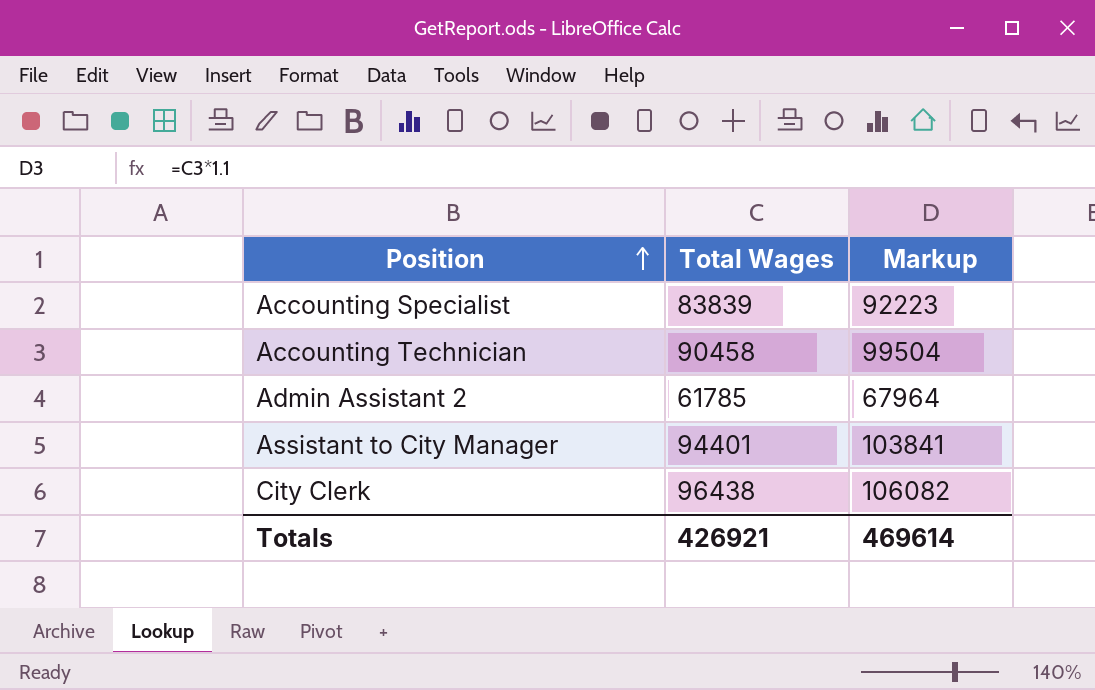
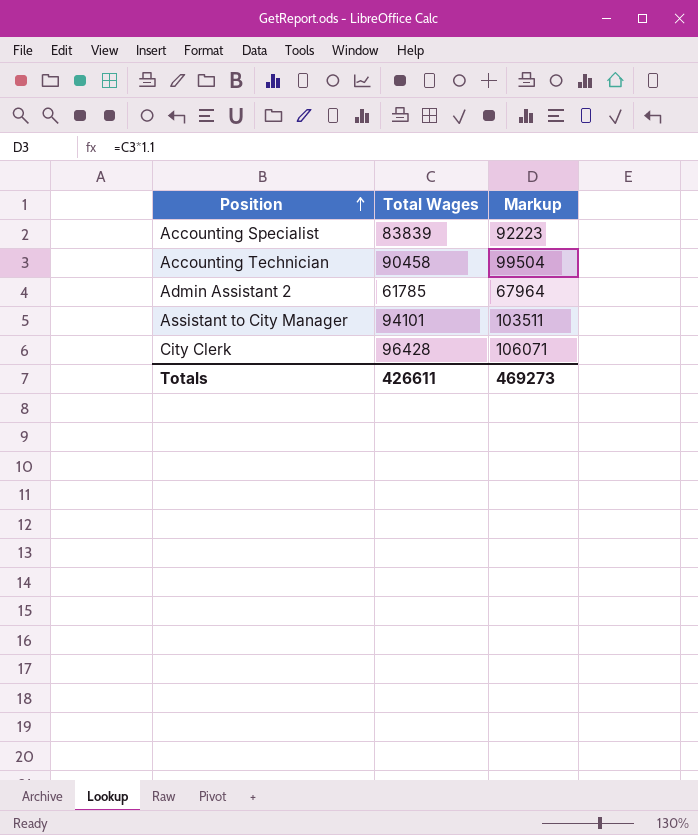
Assistant to City Manager | Total Wages: 94401 -> 94101
Assistant to City Manager | Markup: 103841 -> 103511
City Clerk | Total Wages: 96438 -> 96428
City Clerk | Markup: 106082 -> 106071
Totals | Total Wages: 426921 -> 426611
Totals | Markup: 469614 -> 469273

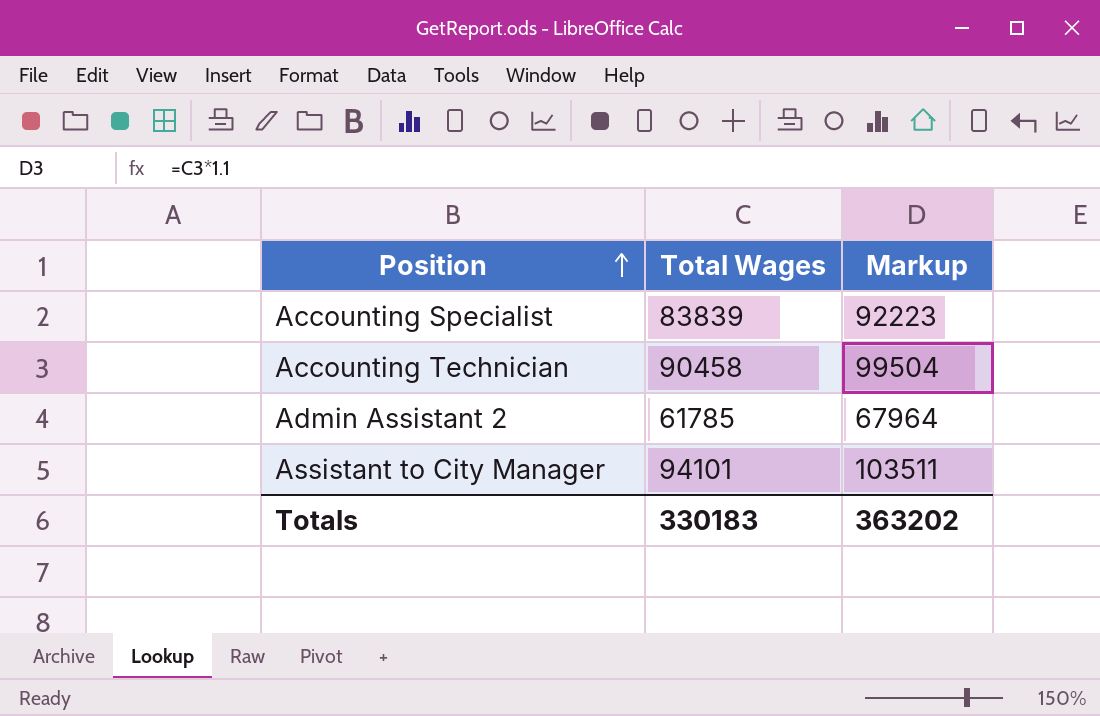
row City Clerk: 96428 | 106071 -> none
Totals | Total Wages: 426611 -> 330183
Totals | Markup: 469273 -> 363202

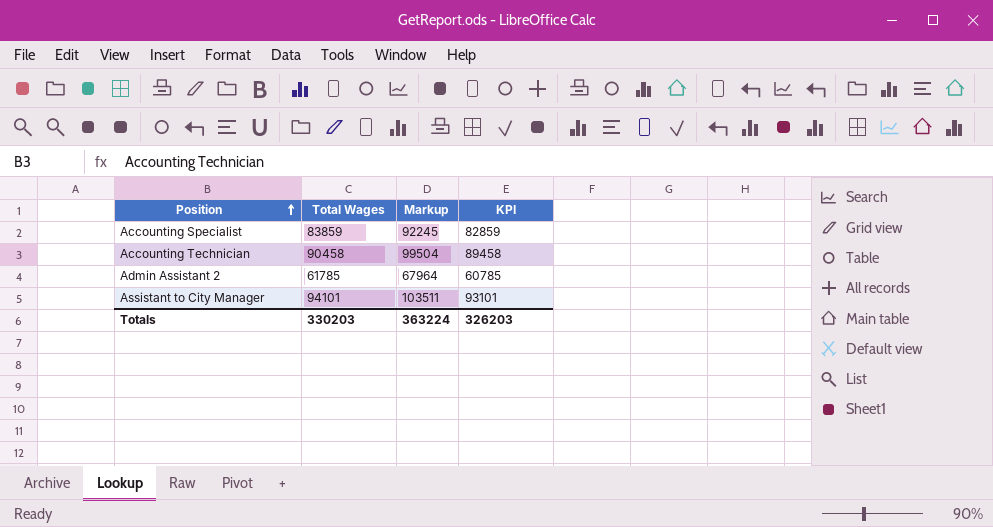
column KPI | formula: none -> [Total Wages] - 1000
Accounting Specialist | Total Wages: 83839 -> 83859
Accounting Specialist | Markup: 92223 -> 92245
Totals | Total Wages: 330183 -> 330203
Totals | Markup: 363202 -> 363224

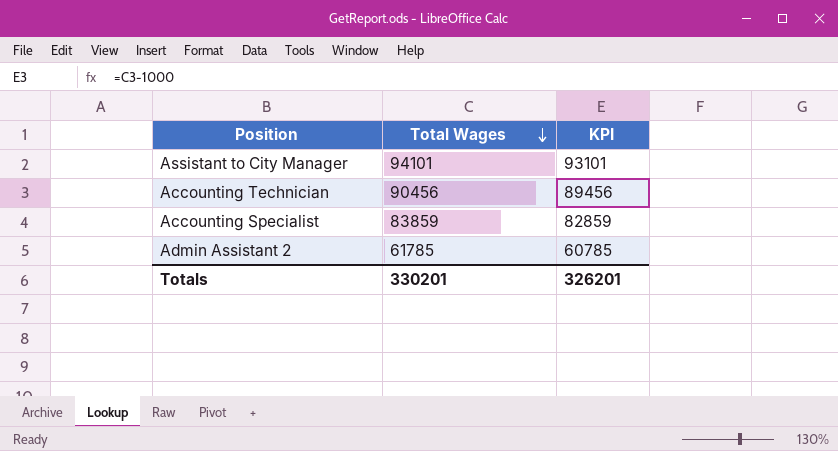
row order: Position ascending -> Total Wages descending
column Markup | formula: [Total Wages] * 1.1 -> none
Accounting Technician | Total Wages: 90458 -> 90456
Accounting Technician | KPI: 89458 -> 89456
Totals | Total Wages: 330203 -> 330201
Totals | KPI: 326203 -> 326201

